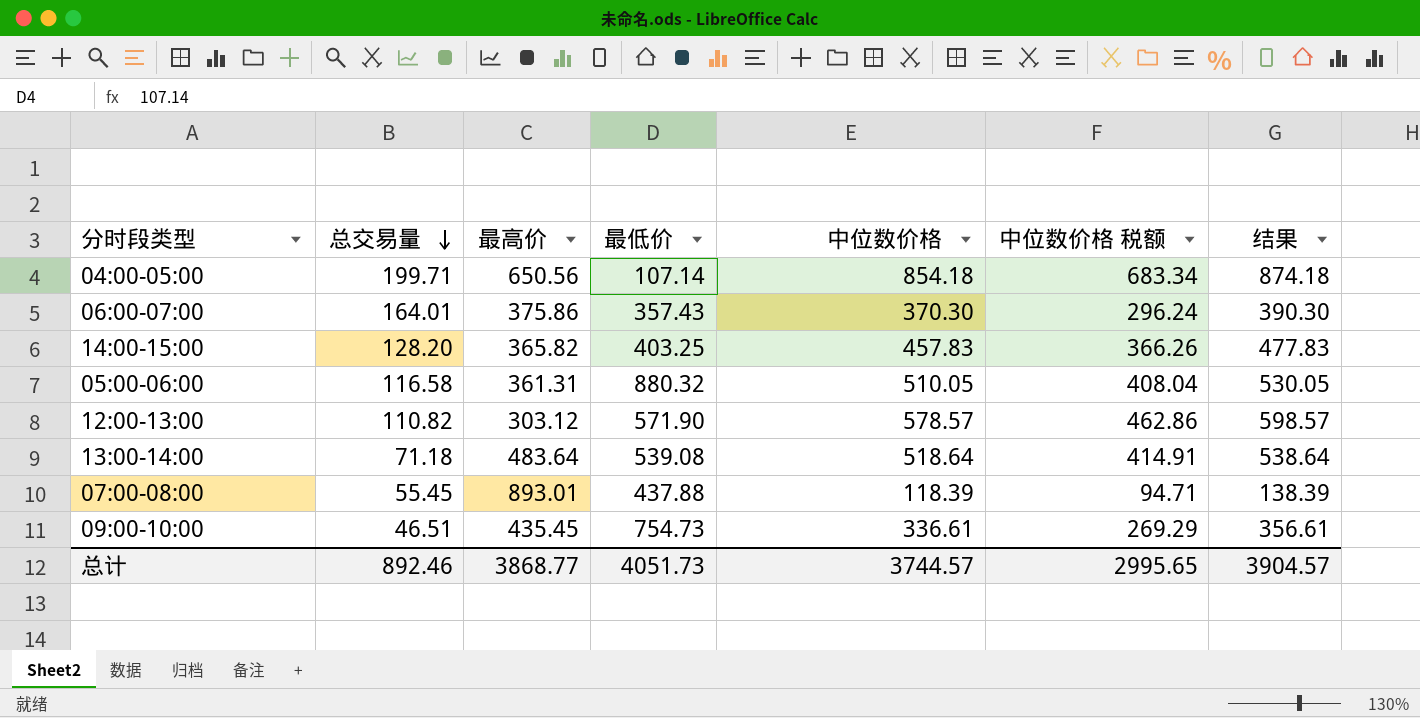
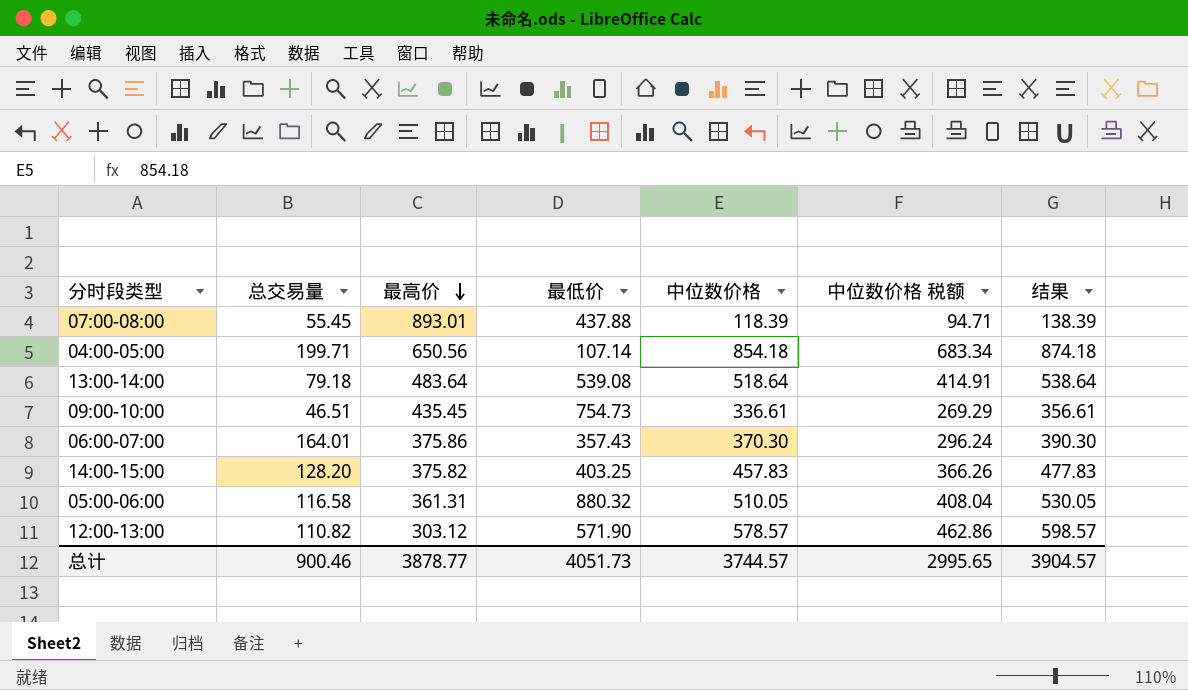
row order: 总交易量 descending -> 最高价 descending
13:00-14:00 | 总交易量: 71.18 -> 79.18
14:00-15:00 | 最高价: 365.82 -> 375.82
总计 | 总交易量: 892.46 -> 900.46
总计 | 最高价: 3868.77 -> 3878.77

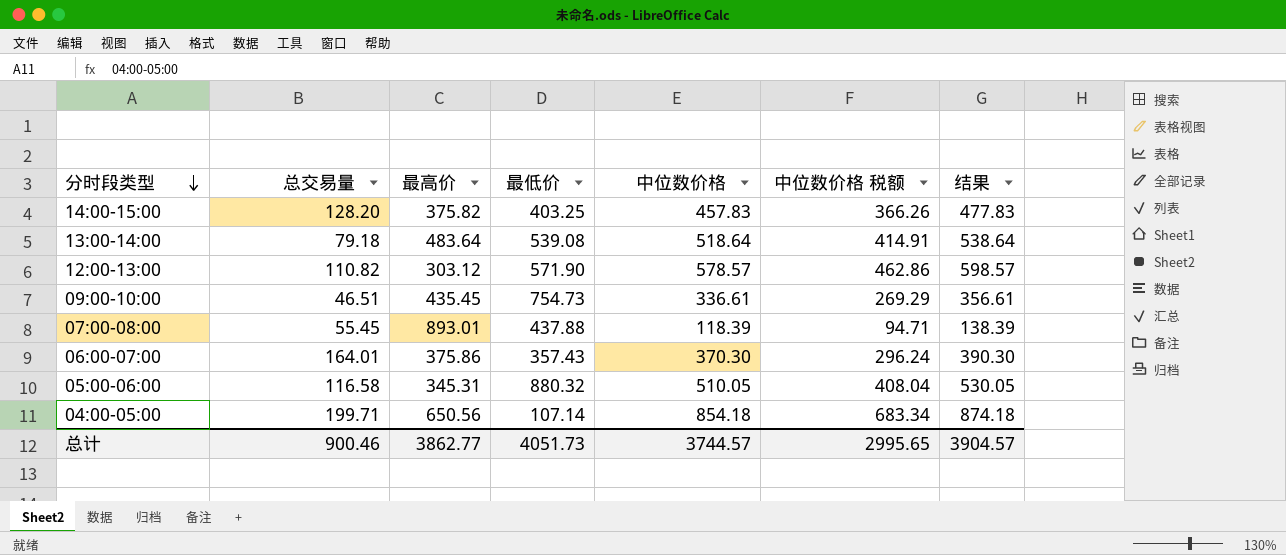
row order: 最高价 descending -> 分时段类型 descending
05:00-06:00 | 最高价: 361.31 -> 345.31
总计 | 最高价: 3878.77 -> 3862.77

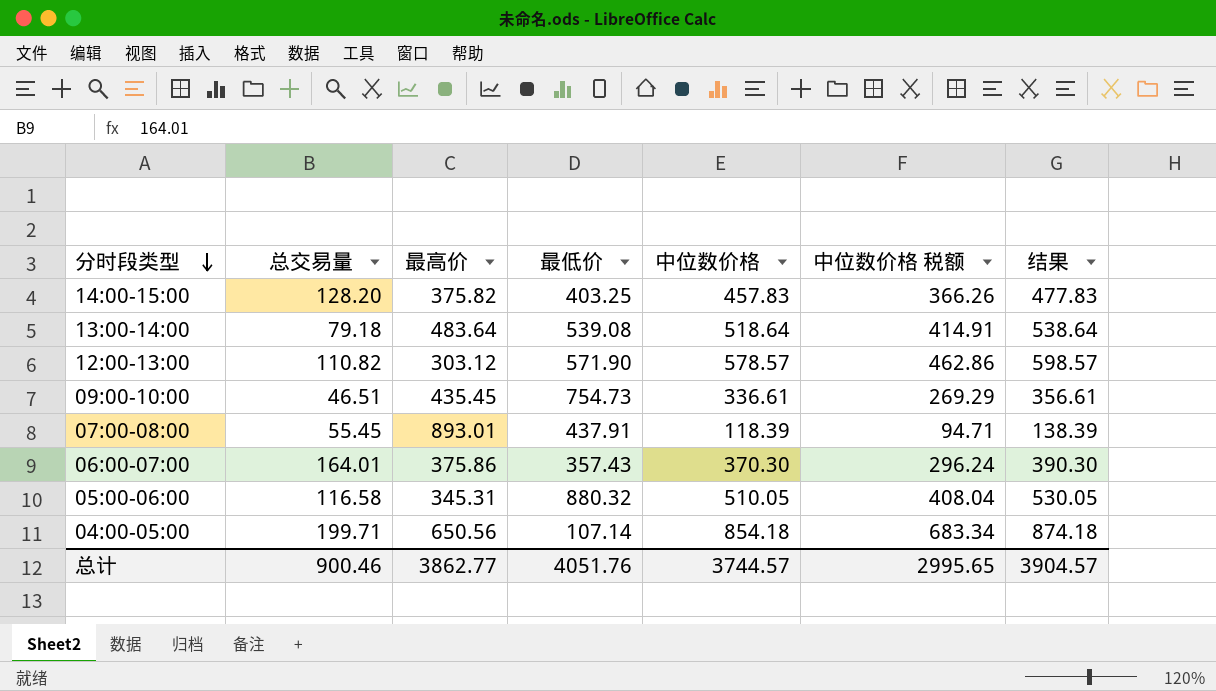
07:00-08:00 | 最低价: 437.88 -> 437.91
总计 | 最低价: 4051.73 -> 4051.76

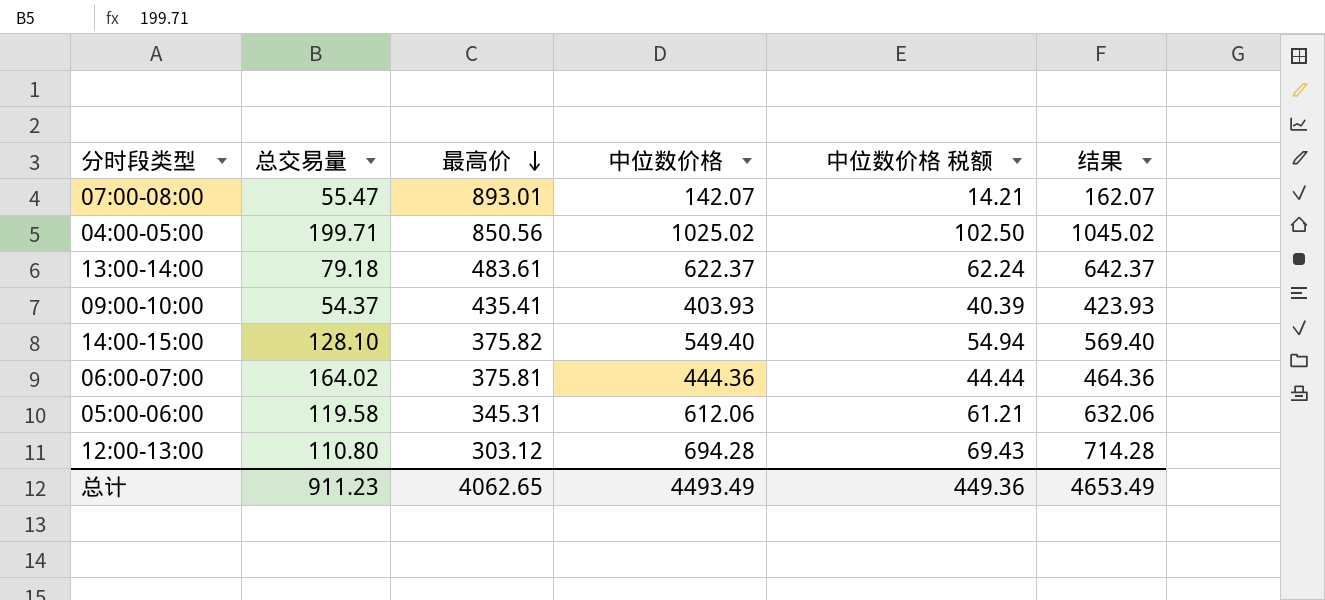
row order: 分时段类型 descending -> 最高价 descending
column 最低价 | position: 4 -> none
column 中位数价格 税额 | formula: [中位数价格] * 0.8 -> [中位数价格] * 0.1
07:00-08:00 | 总交易量: 55.45 -> 55.47
07:00-08:00 | 中位数价格: 118.39 -> 142.07
07:00-08:00 | 结果: 138.39 -> 162.07
04:00-05:00 | 最高价: 650.56 -> 850.56
04:00-05:00 | 中位数价格: 854.18 -> 1025.02
04:00-05:00 | 结果: 874.18 -> 1045.02
13:00-14:00 | 最高价: 483.64 -> 483.61
13:00-14:00 | 中位数价格: 518.64 -> 622.37
13:00-14:00 | 结果: 538.64 -> 642.37
09:00-10:00 | 总交易量: 46.51 -> 54.37
09:00-10:00 | 最高价: 435.45 -> 435.41
09:00-10:00 | 中位数价格: 336.61 -> 403.93
09:00-10:00 | 结果: 356.61 -> 423.93
14:00-15:00 | 总交易量: 128.20 -> 128.10
14:00-15:00 | 中位数价格: 457.83 -> 549.40
14:00-15:00 | 结果: 477.83 -> 569.40
06:00-07:00 | 总交易量: 164.01 -> 164.02
06:00-07:00 | 最高价: 375.86 -> 375.81
06:00-07:00 | 中位数价格: 370.30 -> 444.36
06:00-07:00 | 结果: 390.30 -> 464.36
05:00-06:00 | 总交易量: 116.58 -> 119.58
05:00-06:00 | 中位数价格: 510.05 -> 612.06
05:00-06:00 | 结果: 530.05 -> 632.06
12:00-13:00 | 总交易量: 110.82 -> 110.80
12:00-13:00 | 中位数价格: 578.57 -> 694.28
12:00-13:00 | 结果: 598.57 -> 714.28
总计 | 总交易量: 900.46 -> 911.23
总计 | 最高价: 3862.77 -> 4062.65
总计 | 中位数价格: 3744.57 -> 4493.49
总计 | 中位数价格 税额: 2995.65 -> 449.36
总计 | 结果: 3904.57 -> 4653.49

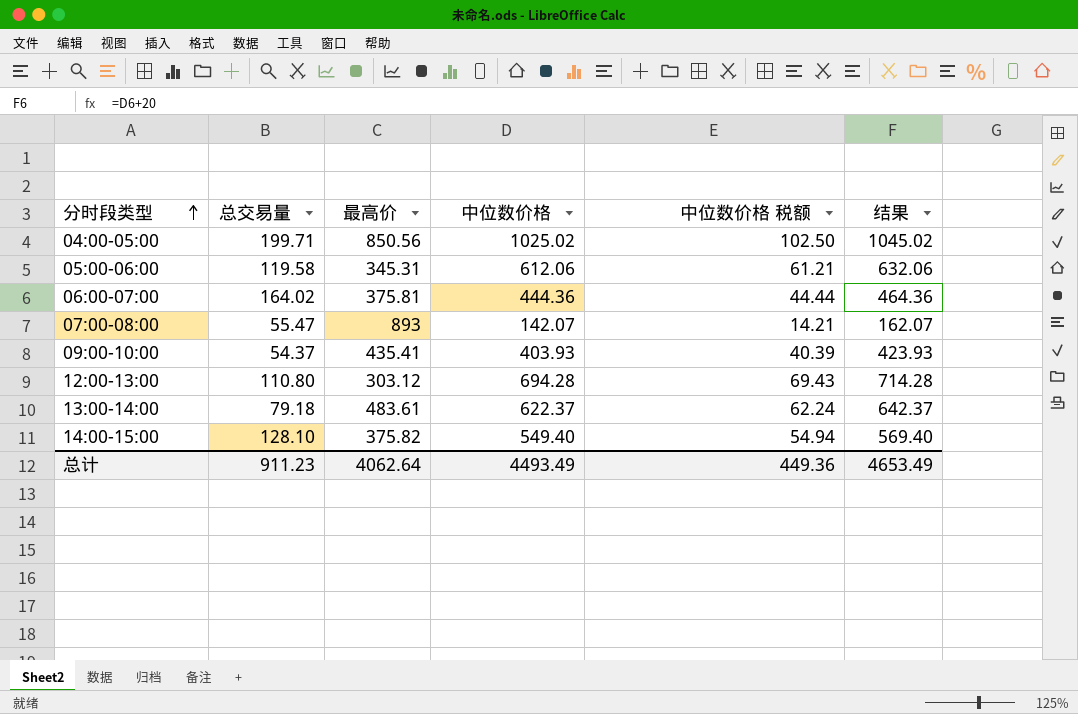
row order: 最高价 descending -> 分时段类型 ascending
07:00-08:00 | 最高价: 893.01 -> 893
总计 | 最高价: 4062.65 -> 4062.64

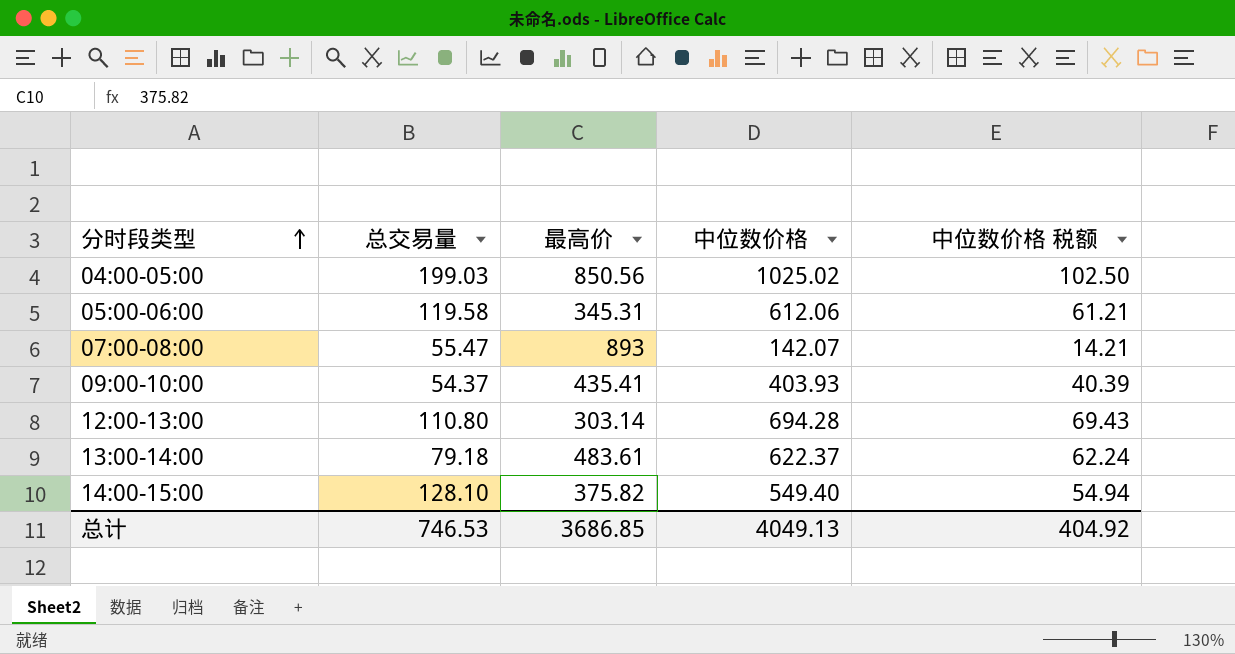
column 结果 | formula: [中位数价格] + 20 -> none
row 06:00-07:00: 164.02 | 375.81 | 444.36 | 44.44 | 464.36 -> none
04:00-05:00 | 总交易量: 199.71 -> 199.03
12:00-13:00 | 最高价: 303.12 -> 303.14
总计 | 总交易量: 911.23 -> 746.53
总计 | 最高价: 4062.64 -> 3686.85
总计 | 中位数价格: 4493.49 -> 4049.13
总计 | 中位数价格 税额: 449.36 -> 404.92

